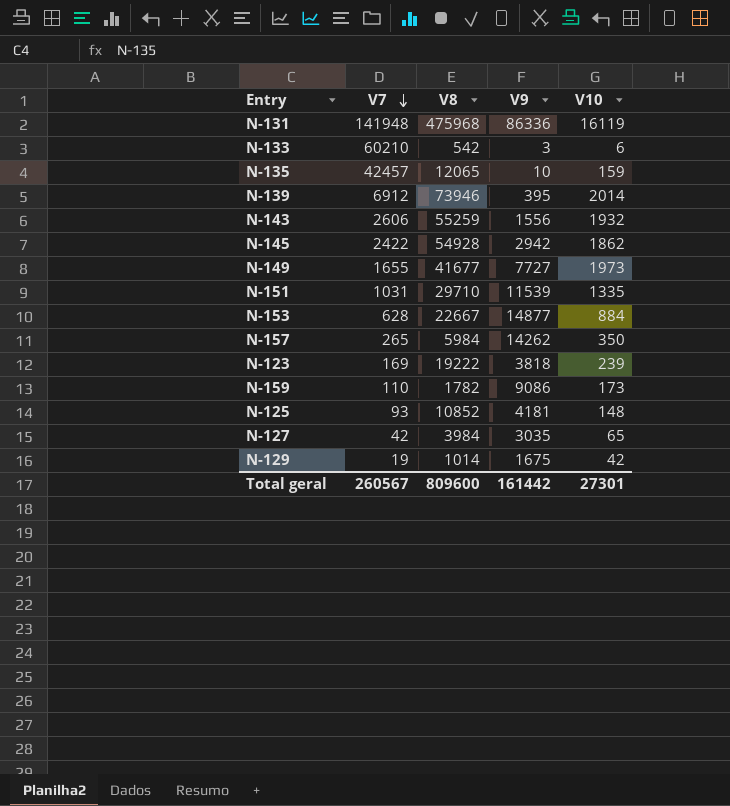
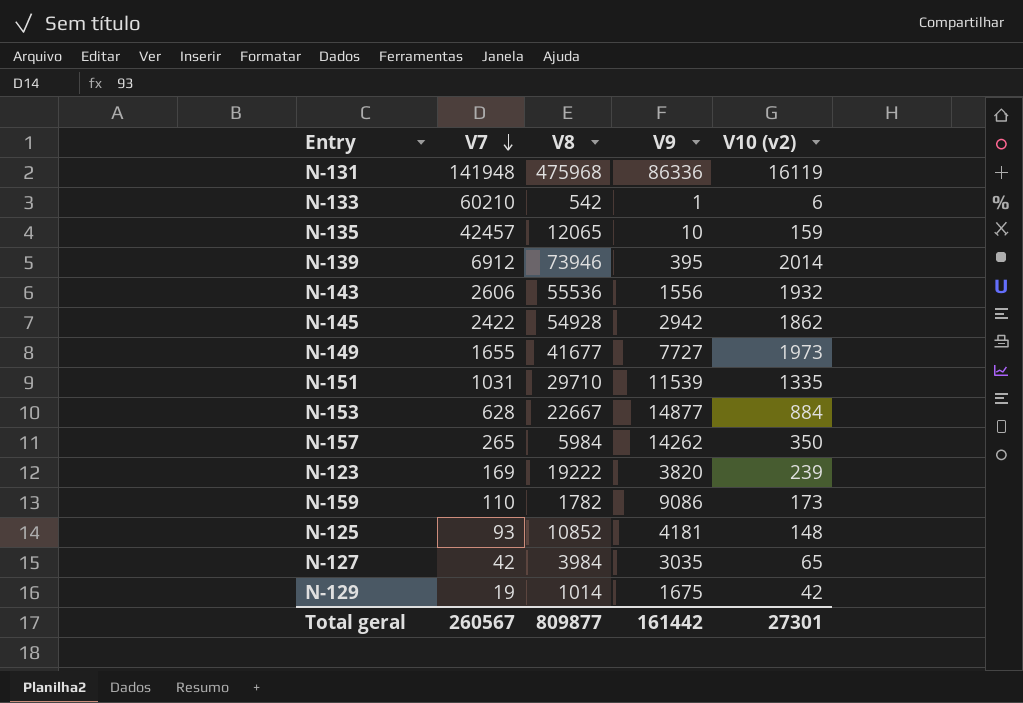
column name: V10 -> V10 (v2)
N-133 | V9: 3 -> 1
N-143 | V8: 55259 -> 55536
N-123 | V9: 3818 -> 3820
Total geral | V8: 809600 -> 809877

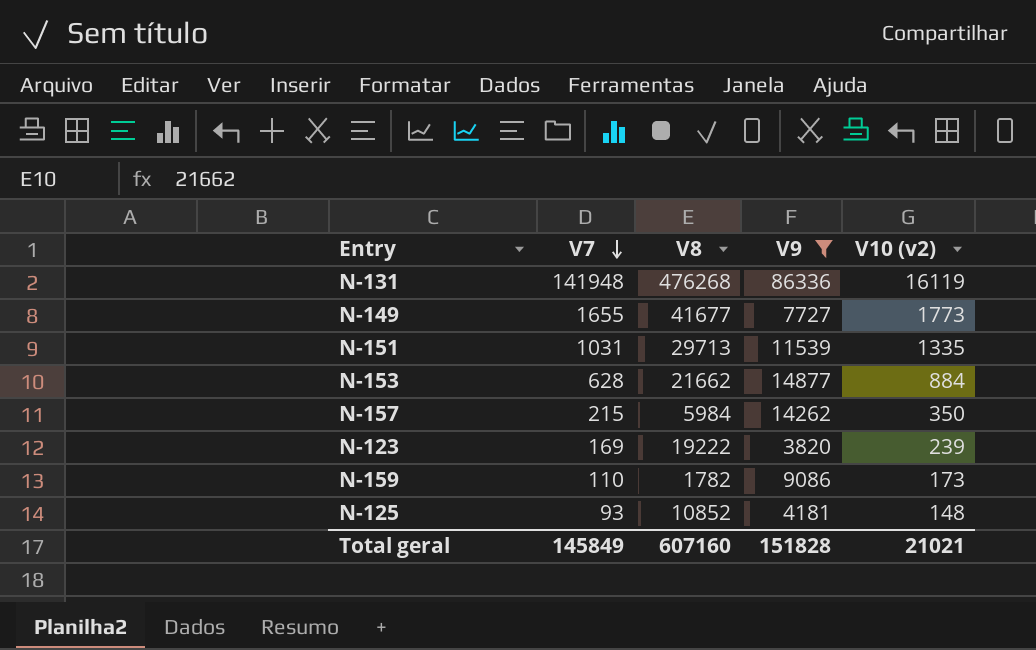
filter: none -> V9 >= 3820
N-131 | V8: 475968 -> 476268
N-149 | V10 (v2): 1973 -> 1773
N-151 | V8: 29710 -> 29713
N-153 | V8: 22667 -> 21662
N-157 | V7: 265 -> 215
Total geral | V7: 260567 -> 145849
Total geral | V8: 809877 -> 607160
Total geral | V9: 161442 -> 151828
Total geral | V10 (v2): 27301 -> 21021

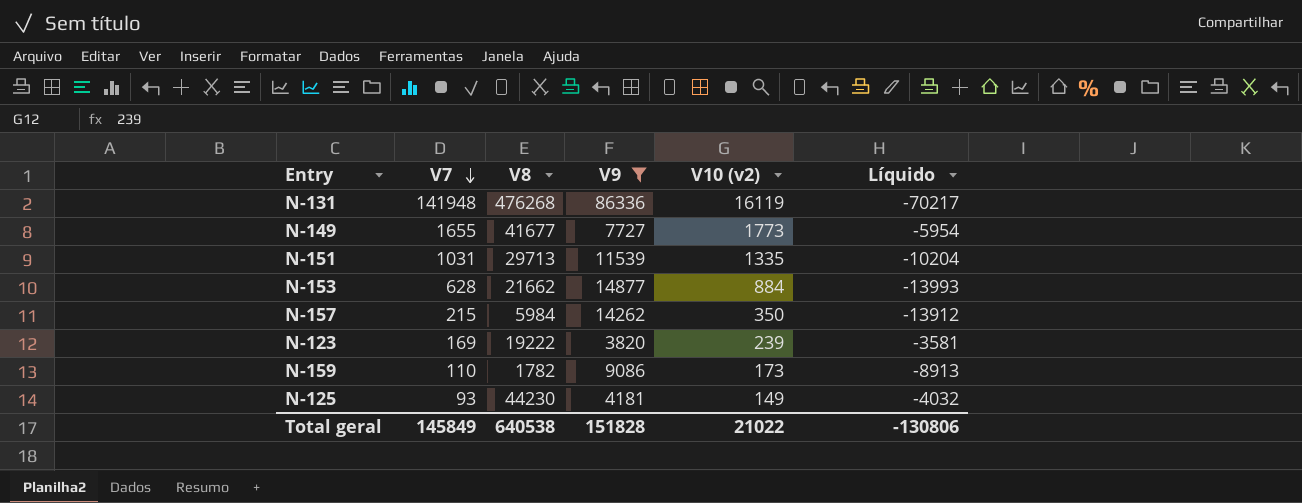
column Líquido | formula: none -> [V10 (v2)] - [V9]
N-125 | V8: 10852 -> 44230
N-125 | V10 (v2): 148 -> 149
Total geral | V8: 607160 -> 640538
Total geral | V10 (v2): 21021 -> 21022

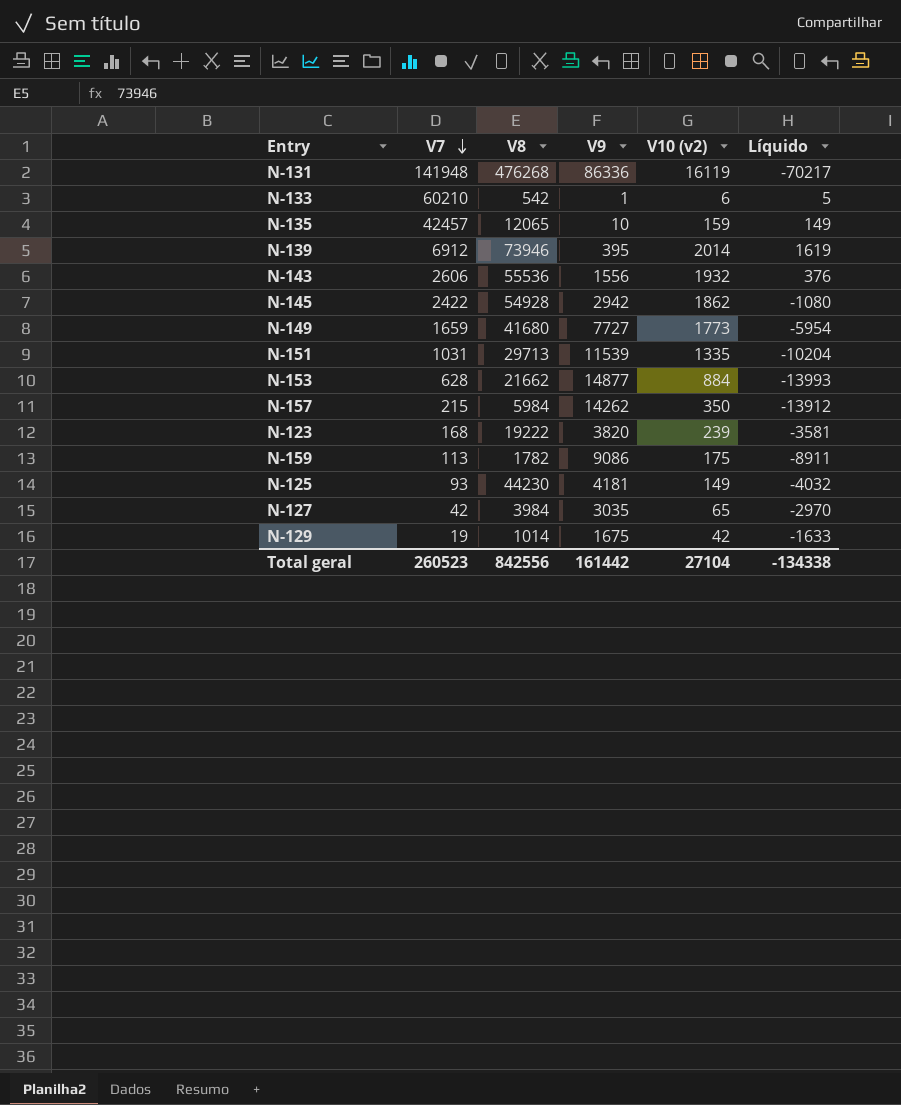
filter: V9 >= 3820 -> none
N-149 | V7: 1655 -> 1659
N-149 | V8: 41677 -> 41680
N-123 | V7: 169 -> 168
N-159 | V7: 110 -> 113
N-159 | V10 (v2): 173 -> 175
N-159 | Líquido: -8913 -> -8911
Total geral | V7: 145849 -> 260523
Total geral | V8: 640538 -> 842556
Total geral | V9: 151828 -> 161442
Total geral | V10 (v2): 21022 -> 27104
Total geral | Líquido: -130806 -> -134338

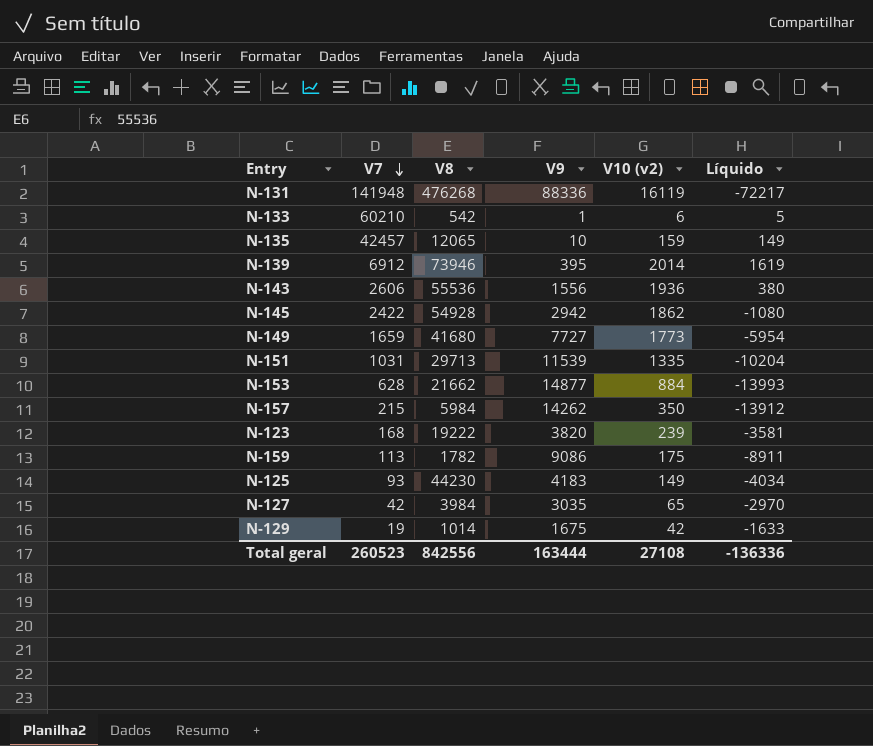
N-131 | V9: 86336 -> 88336
N-131 | Líquido: -70217 -> -72217
N-143 | V10 (v2): 1932 -> 1936
N-143 | Líquido: 376 -> 380
N-125 | V9: 4181 -> 4183
N-125 | Líquido: -4032 -> -4034
Total geral | V9: 161442 -> 163444
Total geral | V10 (v2): 27104 -> 27108
Total geral | Líquido: -134338 -> -136336

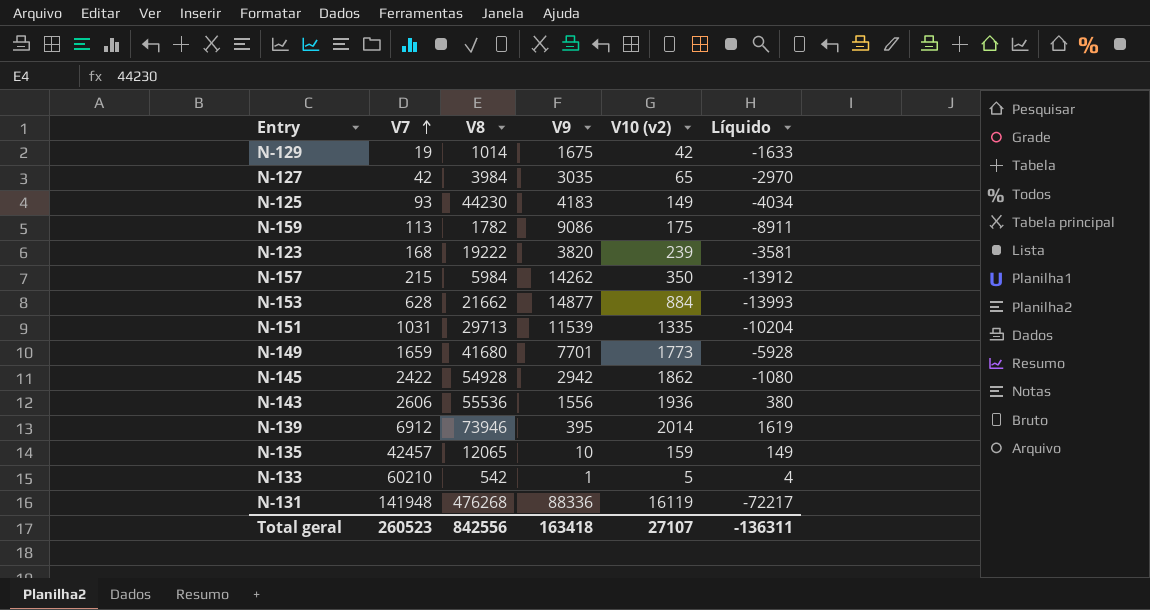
row order: V7 descending -> V7 ascending
N-149 | V9: 7727 -> 7701
N-149 | Líquido: -5954 -> -5928
N-133 | V10 (v2): 6 -> 5
N-133 | Líquido: 5 -> 4
Total geral | V9: 163444 -> 163418
Total geral | V10 (v2): 27108 -> 27107
Total geral | Líquido: -136336 -> -136311

